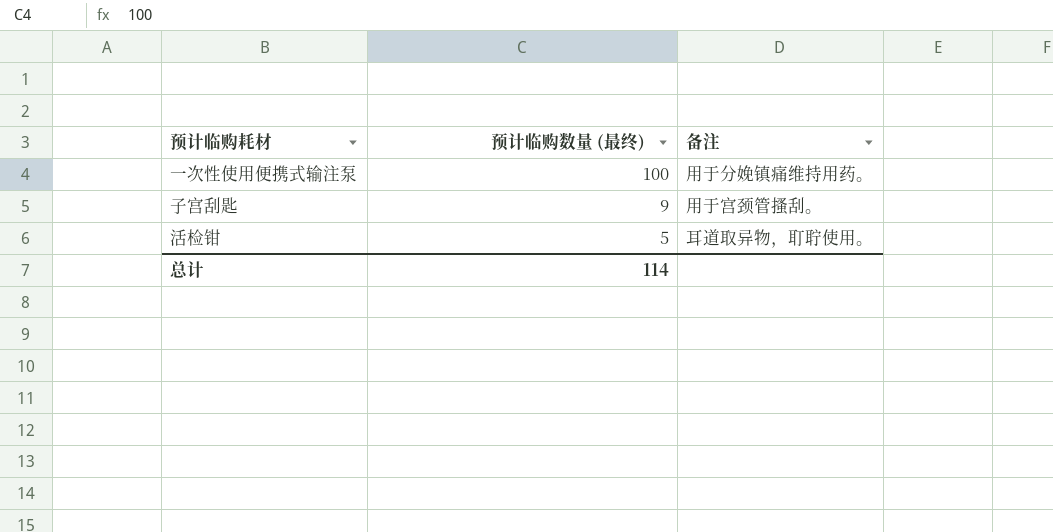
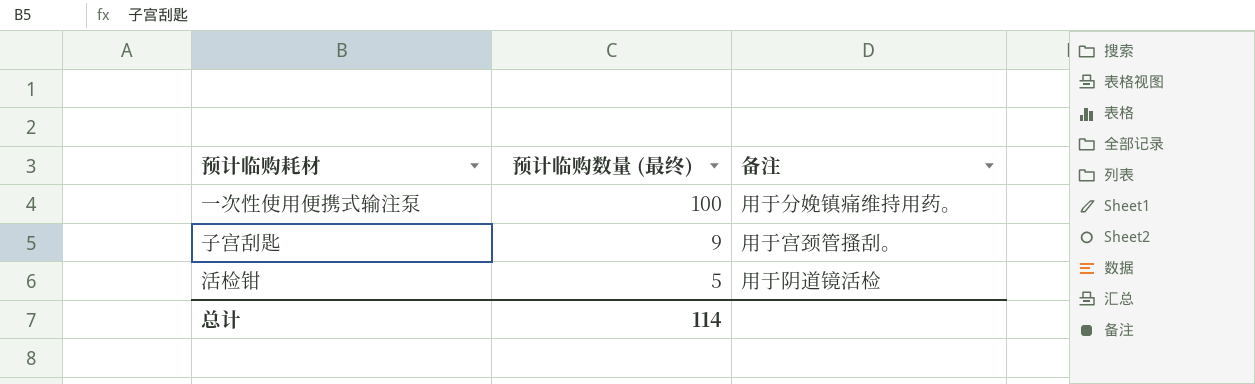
活检钳 | 备注: 耳道取异物，耵聍使用。 -> 用于阴道镜活检

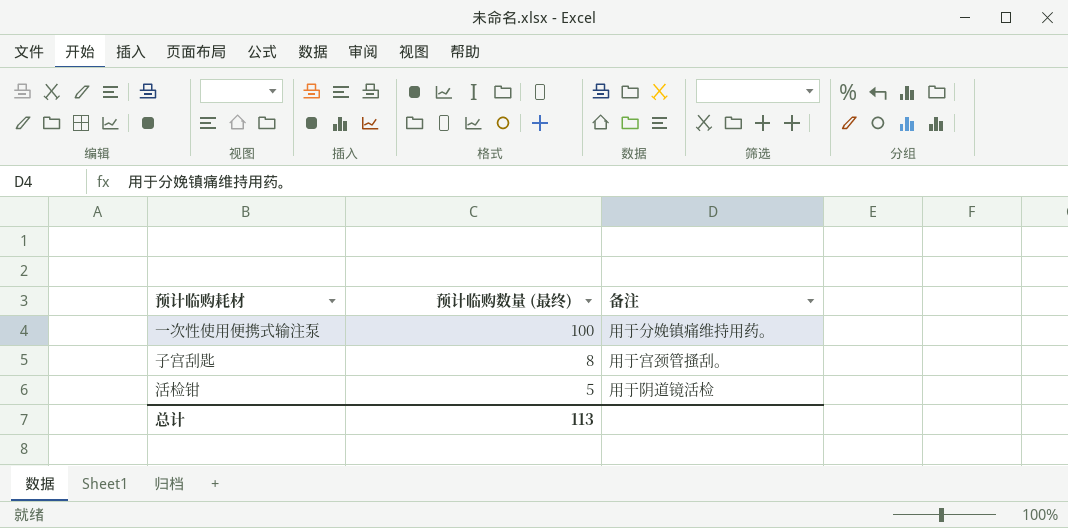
子宫刮匙 | 预计临购数量 (最终): 9 -> 8
总计 | 预计临购数量 (最终): 114 -> 113

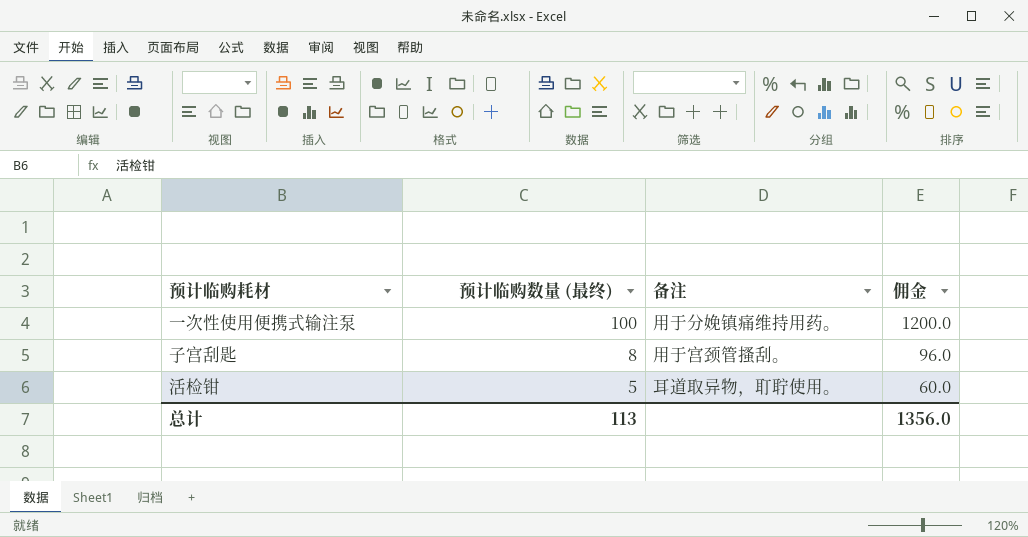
column 佣金 | formula: none -> [预计临购数量 (最终)] * 12
活检钳 | 备注: 用于阴道镜活检 -> 耳道取异物，耵聍使用。

